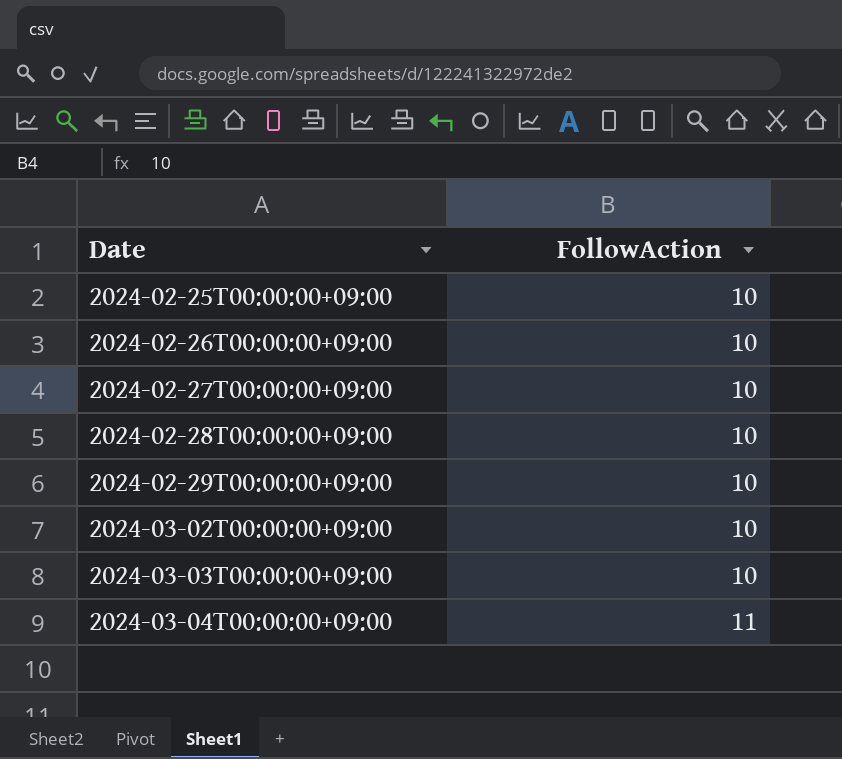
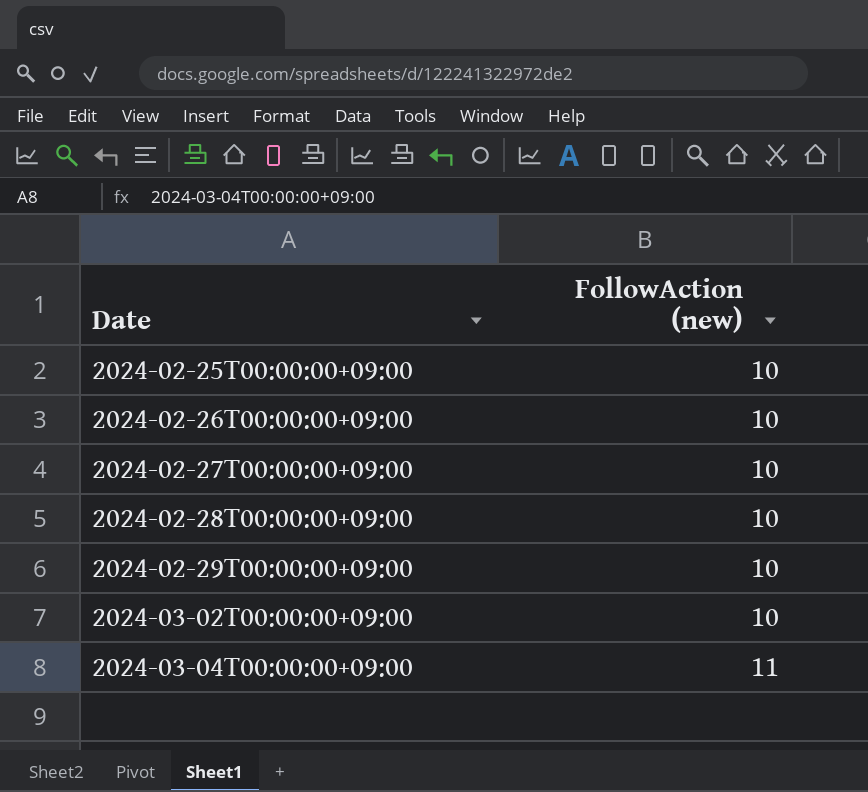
column name: FollowAction -> FollowAction (new)
row 2024-03-03T00:00:00+09:00: 10 -> none

